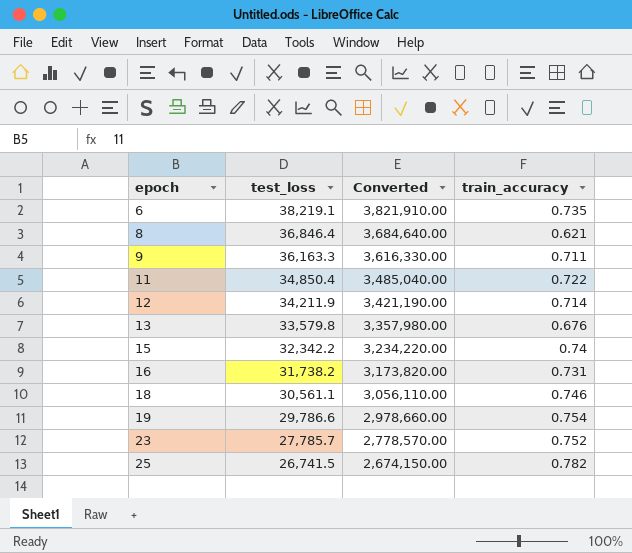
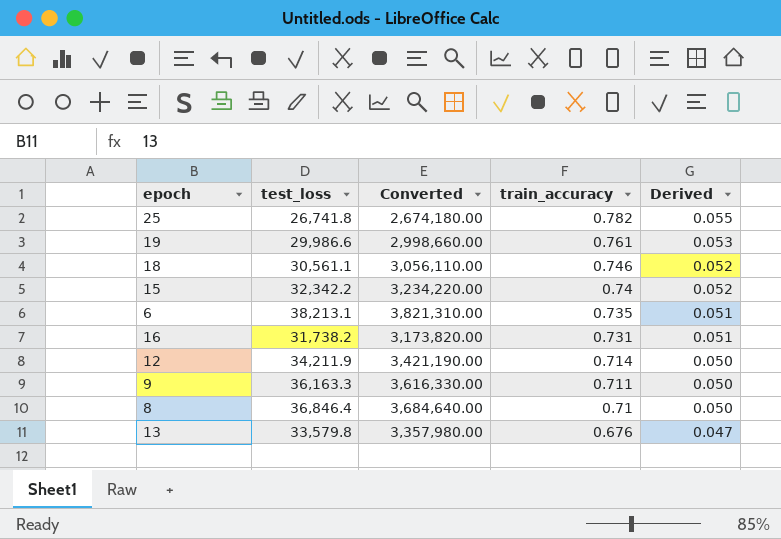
row order: epoch ascending -> train_accuracy descending
column Derived | formula: none -> [train_accuracy] * 0.07
row 11: 34,850.4 | 3,485,040.00 | 0.722 -> none
row 23: 27,785.7 | 2,778,570.00 | 0.752 -> none
25 | test_loss: 26,741.5 -> 26,741.8
25 | Converted: 2,674,150.00 -> 2,674,180.00
19 | test_loss: 29,786.6 -> 29,986.6
19 | Converted: 2,978,660.00 -> 2,998,660.00
19 | train_accuracy: 0.754 -> 0.761
6 | test_loss: 38,219.1 -> 38,213.1
6 | Converted: 3,821,910.00 -> 3,821,310.00
8 | train_accuracy: 0.621 -> 0.71

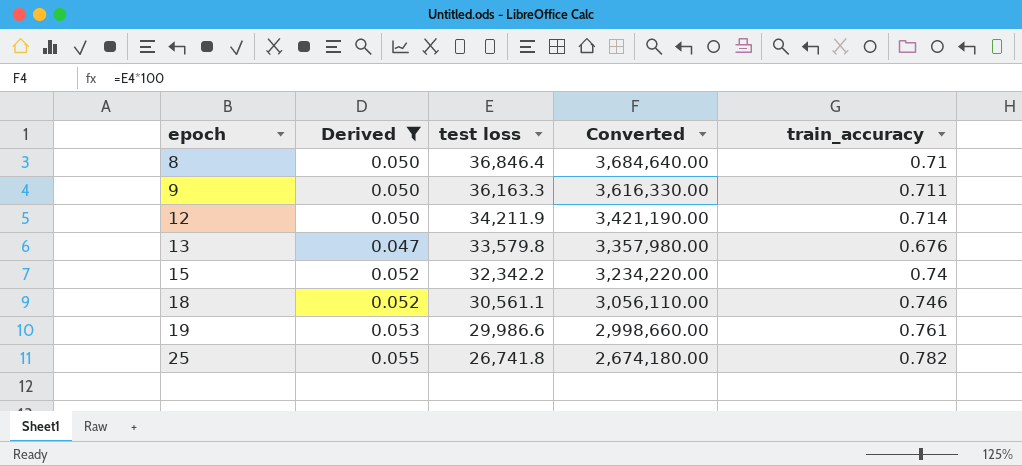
filter: none -> Derived != 0.051
row order: train_accuracy descending -> epoch ascending
column Derived | position: 5 -> 2
column name: test_loss -> test loss

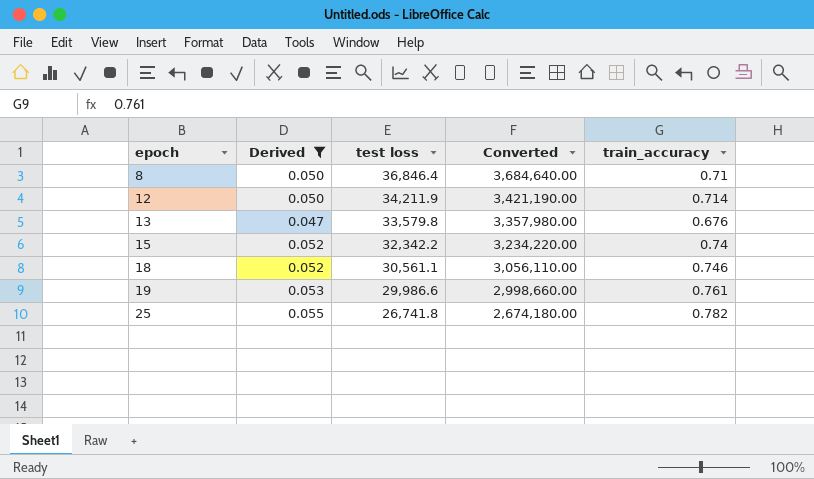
row 9: 0.050 | 36,163.3 | 3,616,330.00 | 0.711 -> none

